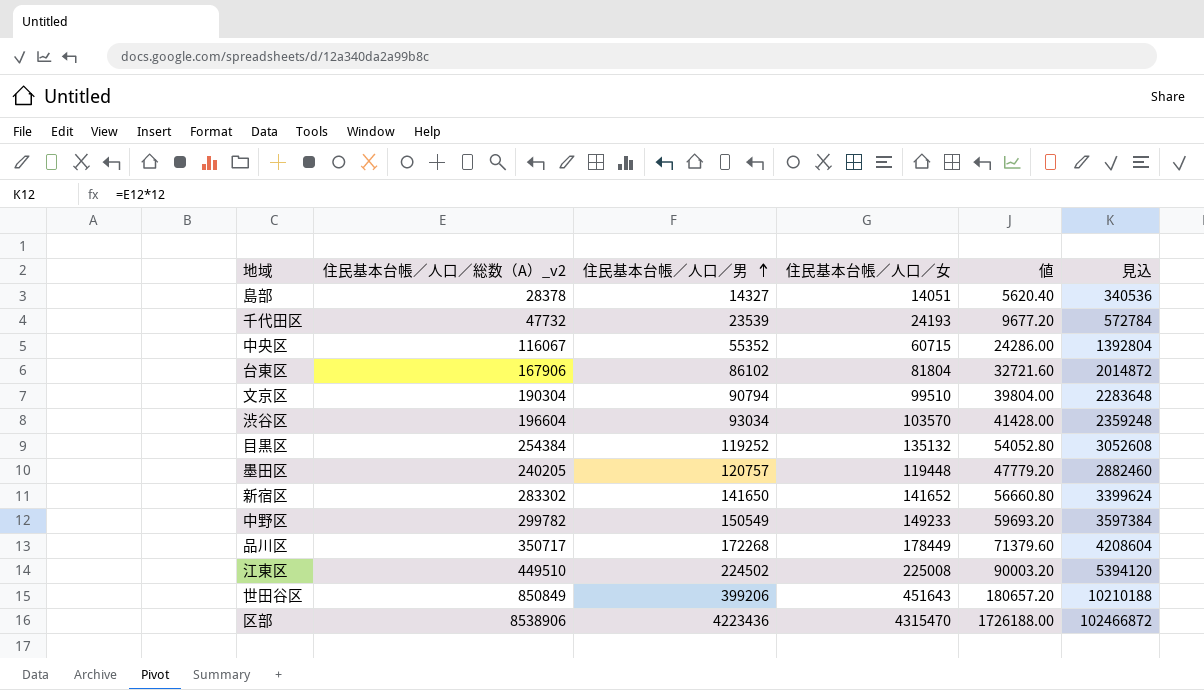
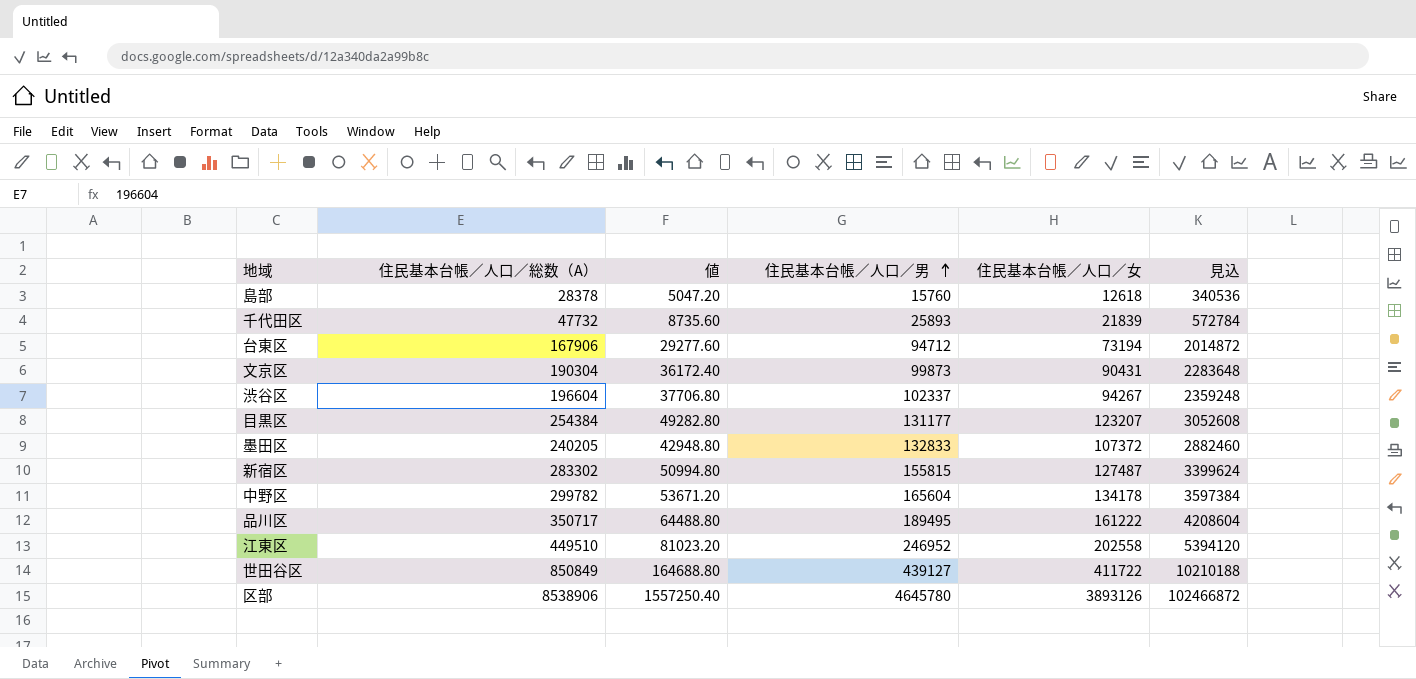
column name: 住民基本台帳／人口／総数（A）_v2 -> 住民基本台帳／人口／総数（A）
column 値 | position: 5 -> 3
row 中央区: 116067 | 55352 | 60715 | 24286.00 | 1392804 -> none
島部 | 値: 5620.40 -> 5047.20
島部 | 住民基本台帳／人口／男: 14327 -> 15760
島部 | 住民基本台帳／人口／女: 14051 -> 12618
千代田区 | 値: 9677.20 -> 8735.60
千代田区 | 住民基本台帳／人口／男: 23539 -> 25893
千代田区 | 住民基本台帳／人口／女: 24193 -> 21839
台東区 | 値: 32721.60 -> 29277.60
台東区 | 住民基本台帳／人口／男: 86102 -> 94712
台東区 | 住民基本台帳／人口／女: 81804 -> 73194
文京区 | 値: 39804.00 -> 36172.40
文京区 | 住民基本台帳／人口／男: 90794 -> 99873
文京区 | 住民基本台帳／人口／女: 99510 -> 90431
渋谷区 | 値: 41428.00 -> 37706.80
渋谷区 | 住民基本台帳／人口／男: 93034 -> 102337
渋谷区 | 住民基本台帳／人口／女: 103570 -> 94267
目黒区 | 値: 54052.80 -> 49282.80
目黒区 | 住民基本台帳／人口／男: 119252 -> 131177
目黒区 | 住民基本台帳／人口／女: 135132 -> 123207
墨田区 | 値: 47779.20 -> 42948.80
墨田区 | 住民基本台帳／人口／男: 120757 -> 132833
墨田区 | 住民基本台帳／人口／女: 119448 -> 107372
新宿区 | 値: 56660.80 -> 50994.80
新宿区 | 住民基本台帳／人口／男: 141650 -> 155815
新宿区 | 住民基本台帳／人口／女: 141652 -> 127487
中野区 | 値: 59693.20 -> 53671.20
中野区 | 住民基本台帳／人口／男: 150549 -> 165604
中野区 | 住民基本台帳／人口／女: 149233 -> 134178
品川区 | 値: 71379.60 -> 64488.80
品川区 | 住民基本台帳／人口／男: 172268 -> 189495
品川区 | 住民基本台帳／人口／女: 178449 -> 161222
江東区 | 値: 90003.20 -> 81023.20
江東区 | 住民基本台帳／人口／男: 224502 -> 246952
江東区 | 住民基本台帳／人口／女: 225008 -> 202558
世田谷区 | 値: 180657.20 -> 164688.80
世田谷区 | 住民基本台帳／人口／男: 399206 -> 439127
世田谷区 | 住民基本台帳／人口／女: 451643 -> 411722
区部 | 値: 1726188.00 -> 1557250.40
区部 | 住民基本台帳／人口／男: 4223436 -> 4645780
区部 | 住民基本台帳／人口／女: 4315470 -> 3893126

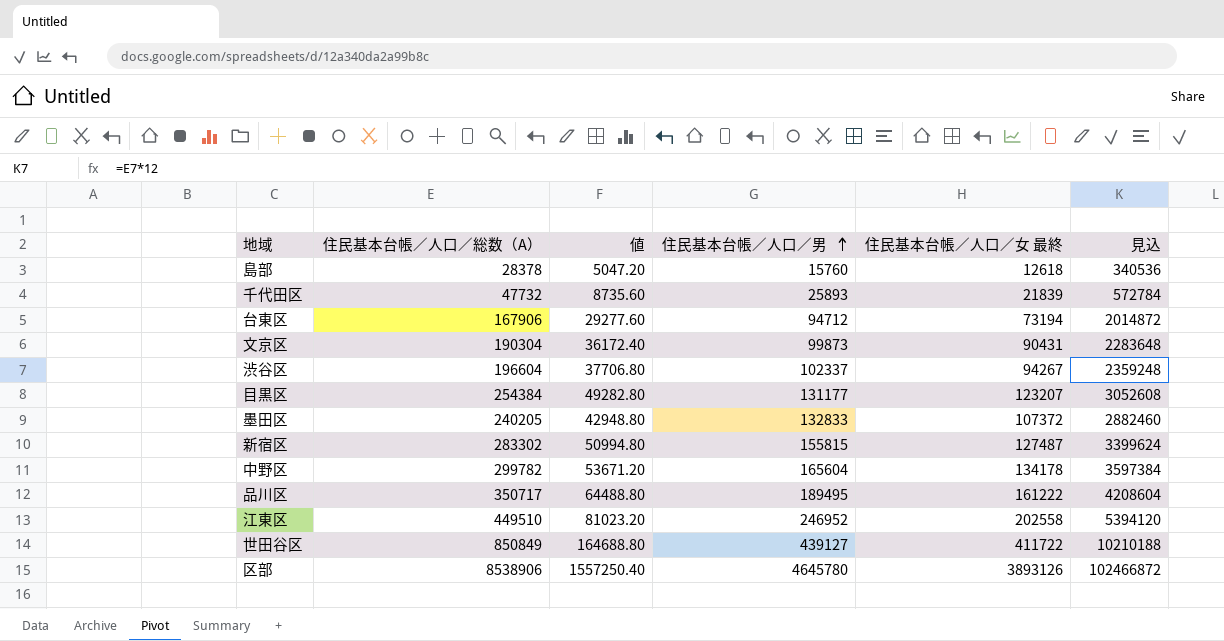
column name: 住民基本台帳／人口／女 -> 住民基本台帳／人口／女 最終

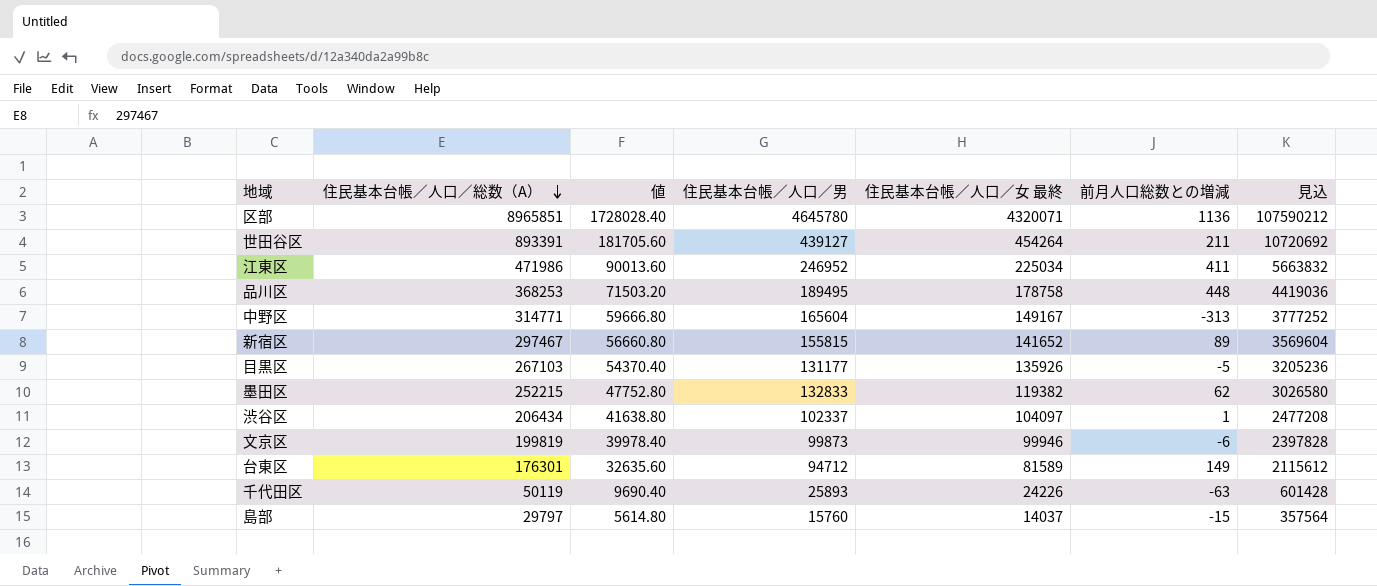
row order: 住民基本台帳／人口／男 ascending -> 住民基本台帳／人口／総数（A） descending
column 前月人口総数との増減 | position: none -> 6
区部 | 住民基本台帳／人口／総数（A）: 8538906 -> 8965851
区部 | 値: 1557250.40 -> 1728028.40
区部 | 住民基本台帳／人口／女 最終: 3893126 -> 4320071
区部 | 見込: 102466872 -> 107590212
世田谷区 | 住民基本台帳／人口／総数（A）: 850849 -> 893391
世田谷区 | 値: 164688.80 -> 181705.60
世田谷区 | 住民基本台帳／人口／女 最終: 411722 -> 454264
世田谷区 | 見込: 10210188 -> 10720692
江東区 | 住民基本台帳／人口／総数（A）: 449510 -> 471986
江東区 | 値: 81023.20 -> 90013.60
江東区 | 住民基本台帳／人口／女 最終: 202558 -> 225034
江東区 | 見込: 5394120 -> 5663832
品川区 | 住民基本台帳／人口／総数（A）: 350717 -> 368253
品川区 | 値: 64488.80 -> 71503.20
品川区 | 住民基本台帳／人口／女 最終: 161222 -> 178758
品川区 | 見込: 4208604 -> 4419036
中野区 | 住民基本台帳／人口／総数（A）: 299782 -> 314771
中野区 | 値: 53671.20 -> 59666.80
中野区 | 住民基本台帳／人口／女 最終: 134178 -> 149167
中野区 | 見込: 3597384 -> 3777252
新宿区 | 住民基本台帳／人口／総数（A）: 283302 -> 297467
新宿区 | 値: 50994.80 -> 56660.80
新宿区 | 住民基本台帳／人口／女 最終: 127487 -> 141652
新宿区 | 見込: 3399624 -> 3569604
目黒区 | 住民基本台帳／人口／総数（A）: 254384 -> 267103
目黒区 | 値: 49282.80 -> 54370.40
目黒区 | 住民基本台帳／人口／女 最終: 123207 -> 135926
目黒区 | 見込: 3052608 -> 3205236
墨田区 | 住民基本台帳／人口／総数（A）: 240205 -> 252215
墨田区 | 値: 42948.80 -> 47752.80
墨田区 | 住民基本台帳／人口／女 最終: 107372 -> 119382
墨田区 | 見込: 2882460 -> 3026580
渋谷区 | 住民基本台帳／人口／総数（A）: 196604 -> 206434
渋谷区 | 値: 37706.80 -> 41638.80
渋谷区 | 住民基本台帳／人口／女 最終: 94267 -> 104097
渋谷区 | 見込: 2359248 -> 2477208
文京区 | 住民基本台帳／人口／総数（A）: 190304 -> 199819
文京区 | 値: 36172.40 -> 39978.40
文京区 | 住民基本台帳／人口／女 最終: 90431 -> 99946
文京区 | 見込: 2283648 -> 2397828
台東区 | 住民基本台帳／人口／総数（A）: 167906 -> 176301
台東区 | 値: 29277.60 -> 32635.60
台東区 | 住民基本台帳／人口／女 最終: 73194 -> 81589
台東区 | 見込: 2014872 -> 2115612
千代田区 | 住民基本台帳／人口／総数（A）: 47732 -> 50119
千代田区 | 値: 8735.60 -> 9690.40
千代田区 | 住民基本台帳／人口／女 最終: 21839 -> 24226
千代田区 | 見込: 572784 -> 601428
島部 | 住民基本台帳／人口／総数（A）: 28378 -> 29797
島部 | 値: 5047.20 -> 5614.80
島部 | 住民基本台帳／人口／女 最終: 12618 -> 14037
島部 | 見込: 340536 -> 357564

